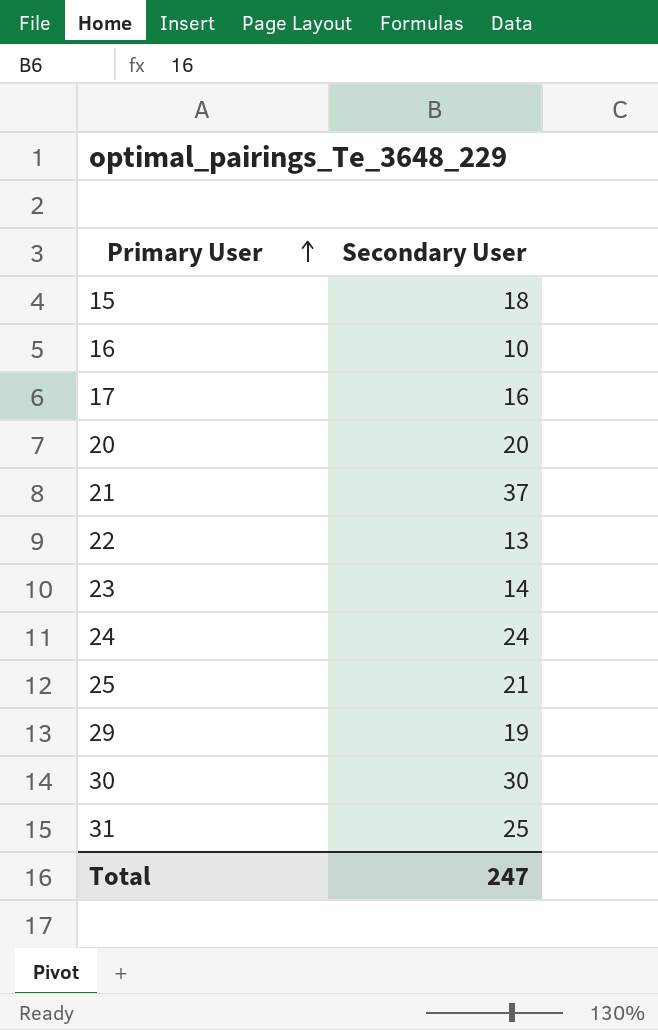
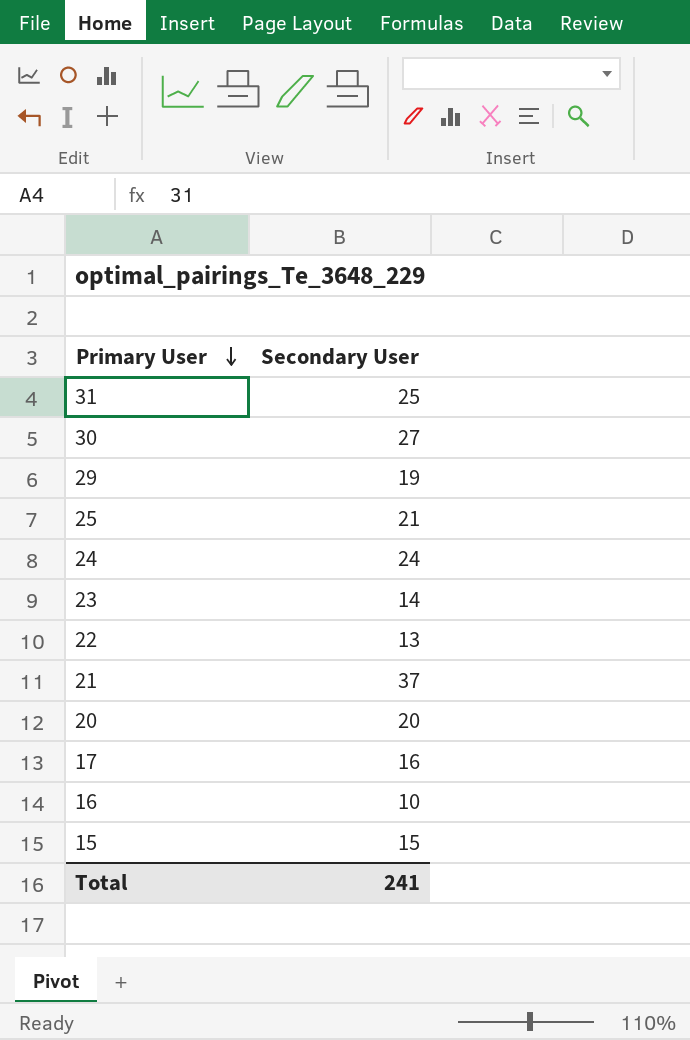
row order: Primary User ascending -> Primary User descending
30 | Secondary User: 30 -> 27
15 | Secondary User: 18 -> 15
Total | Secondary User: 247 -> 241

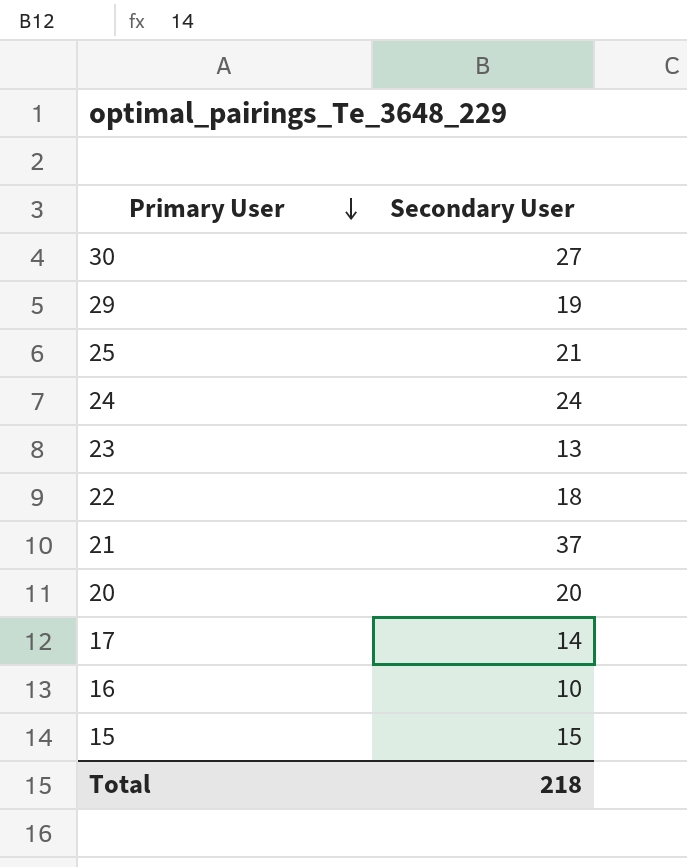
row 31: 25 -> none
23 | Secondary User: 14 -> 13
22 | Secondary User: 13 -> 18
17 | Secondary User: 16 -> 14
Total | Secondary User: 241 -> 218

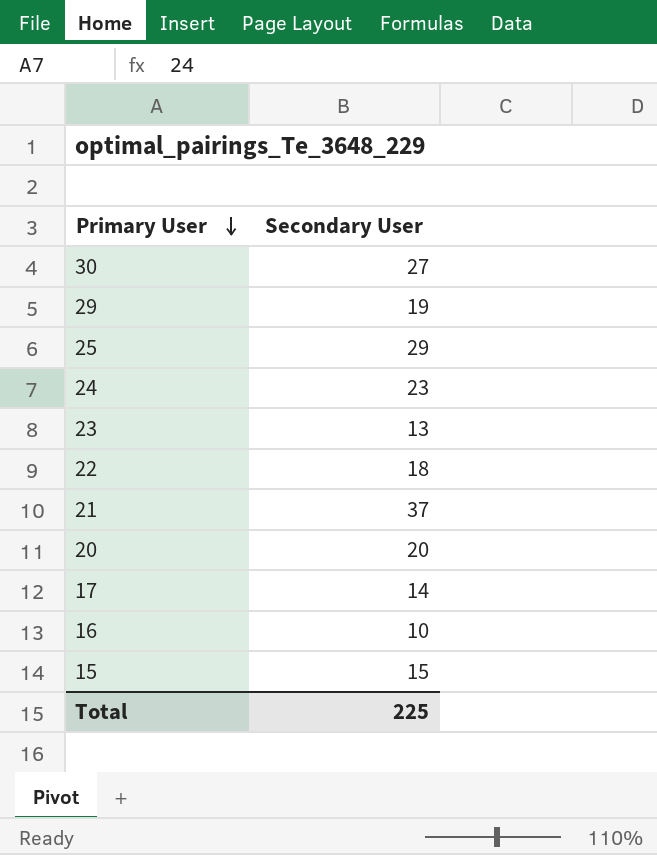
25 | Secondary User: 21 -> 29
24 | Secondary User: 24 -> 23
Total | Secondary User: 218 -> 225

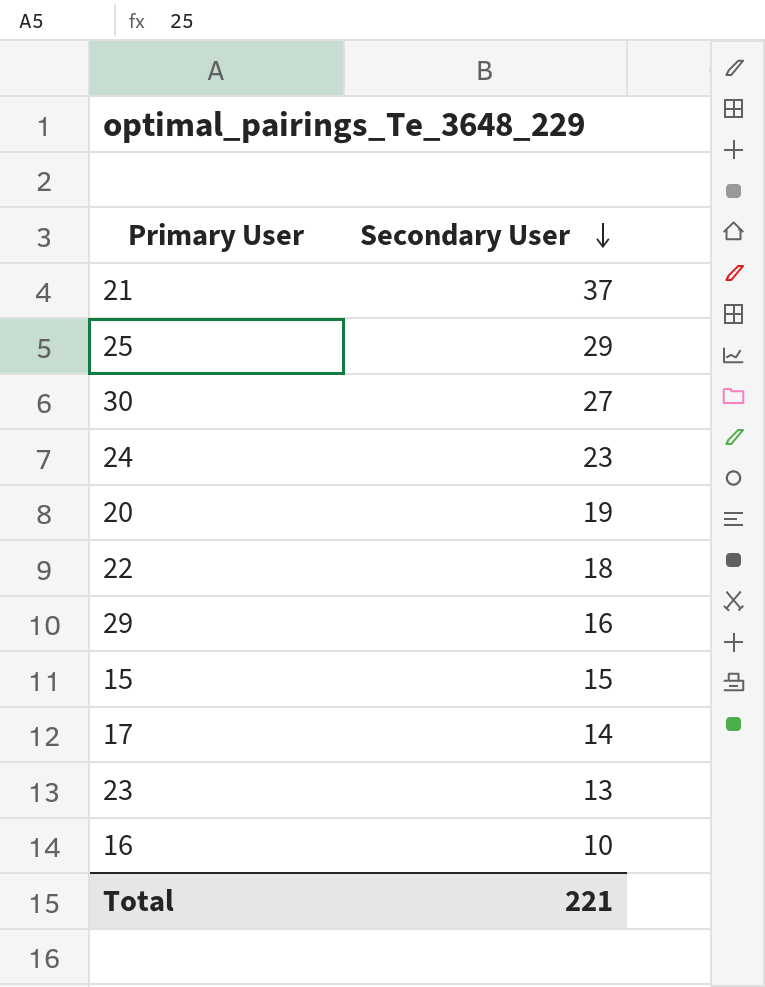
row order: Primary User descending -> Secondary User descending
20 | Secondary User: 20 -> 19
29 | Secondary User: 19 -> 16
Total | Secondary User: 225 -> 221

